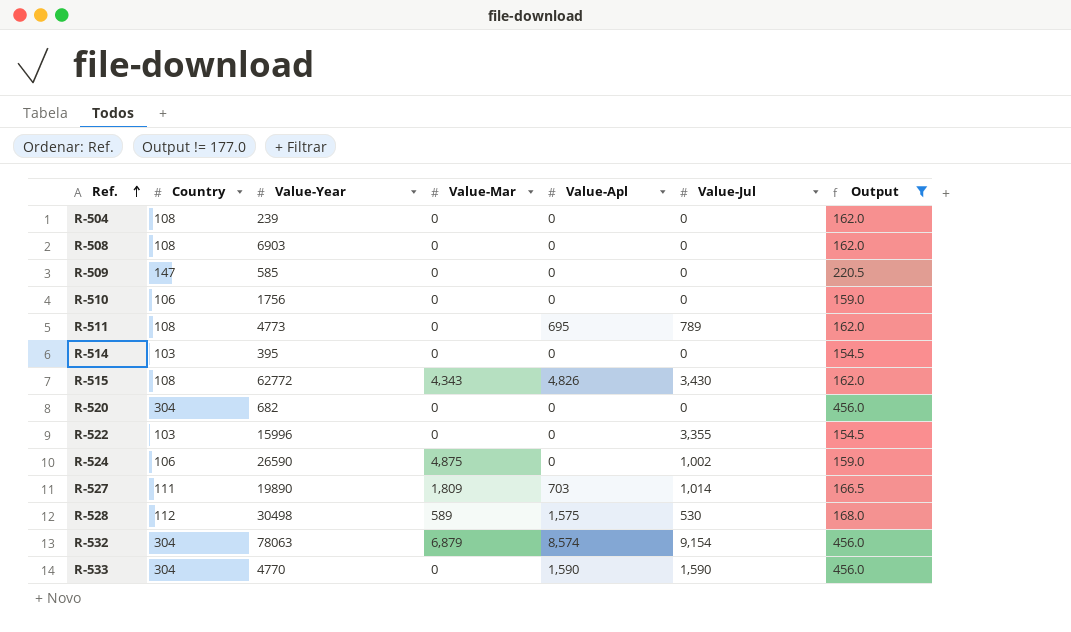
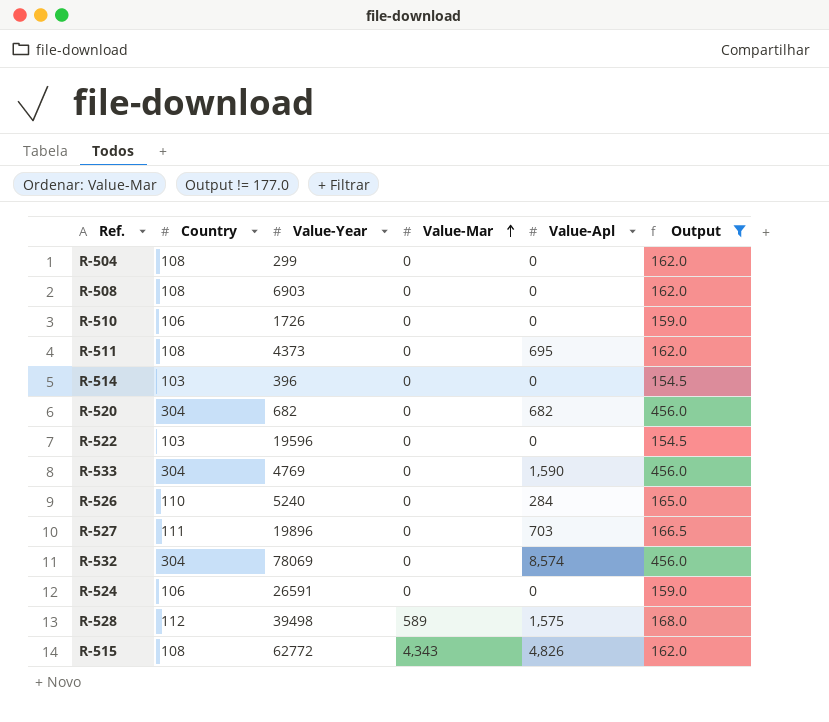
row order: Ref. ascending -> Value-Mar ascending
column Value-Jul | position: 6 -> none
row R-509: 147 | 585 | 0 | 0 | 0 | 220.5 -> none
R-504 | Value-Year: 239 -> 299
R-510 | Value-Year: 1756 -> 1726
R-511 | Value-Year: 4773 -> 4373
R-514 | Value-Year: 395 -> 396
R-520 | Value-Apl: 0 -> 682
R-522 | Value-Year: 15996 -> 19596
R-533 | Value-Year: 4770 -> 4769
row R-526: none -> 110 | 5240 | 0 | 284 | 165.0
R-527 | Value-Year: 19890 -> 19896
R-527 | Value-Mar: 1,809 -> 0
R-532 | Value-Year: 78063 -> 78069
R-532 | Value-Mar: 6,879 -> 0
R-524 | Value-Year: 26590 -> 26591
R-524 | Value-Mar: 4,875 -> 0
R-528 | Value-Year: 30498 -> 39498

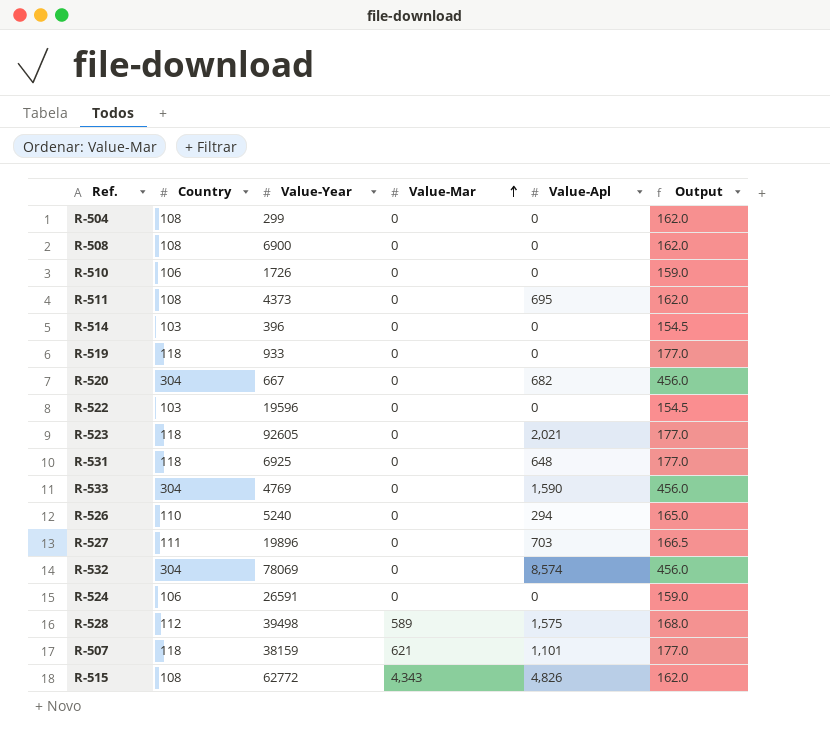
filter: Output != 177.0 -> none
R-508 | Value-Year: 6903 -> 6900
R-520 | Value-Year: 682 -> 667
R-526 | Value-Apl: 284 -> 294

